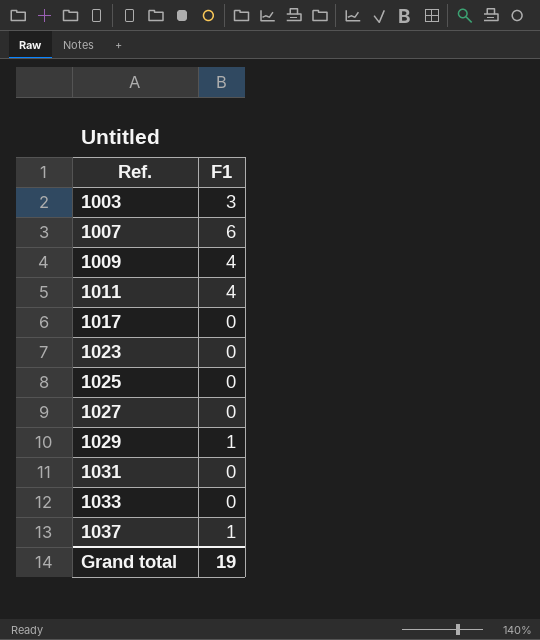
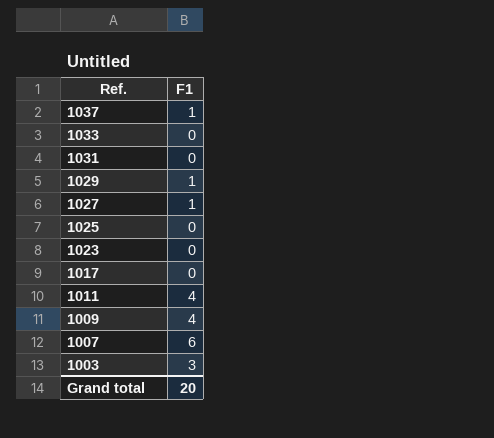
row order: Ref. ascending -> Ref. descending
1027 | F1: 0 -> 1
Grand total | F1: 19 -> 20

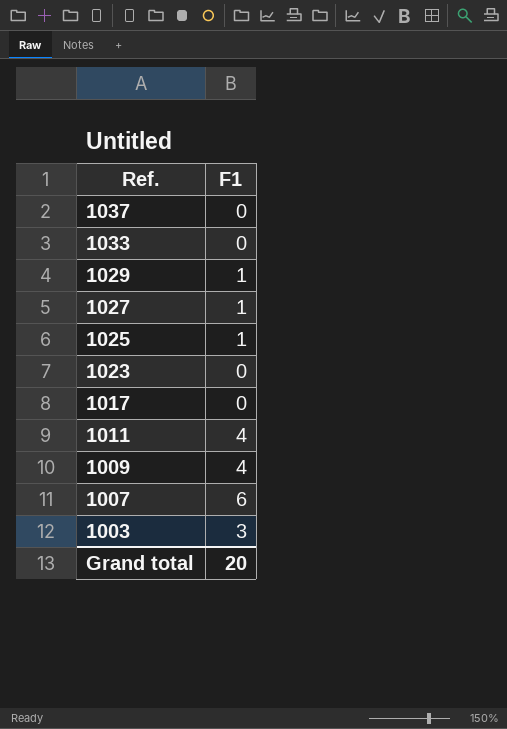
row 1031: 0 -> none
1037 | F1: 1 -> 0
1025 | F1: 0 -> 1

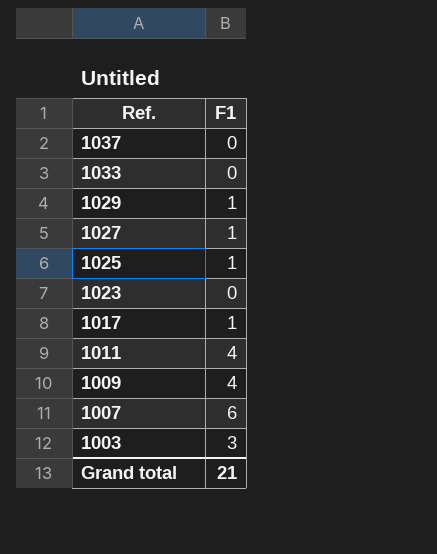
1017 | F1: 0 -> 1
Grand total | F1: 20 -> 21

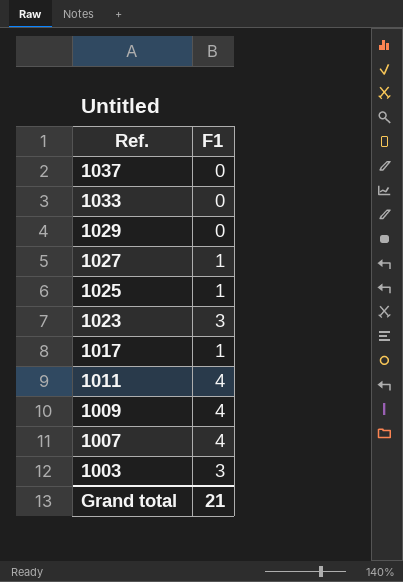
1029 | F1: 1 -> 0
1023 | F1: 0 -> 3
1007 | F1: 6 -> 4

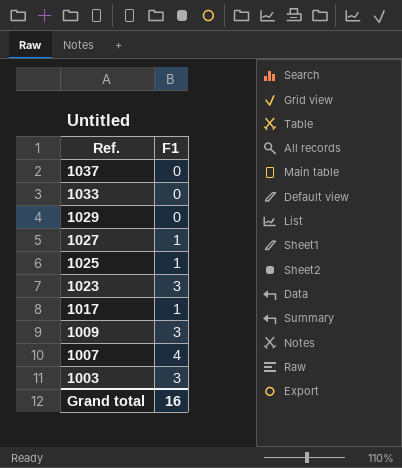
row 1011: 4 -> none
1009 | F1: 4 -> 3
Grand total | F1: 21 -> 16

